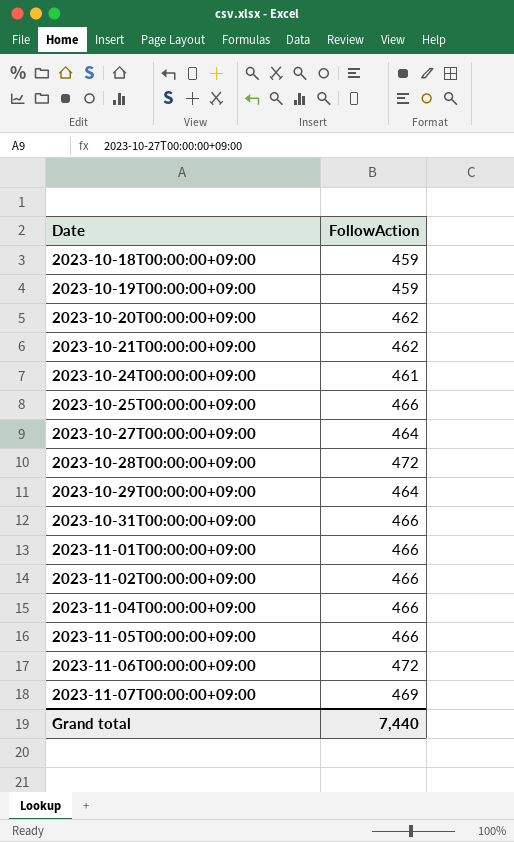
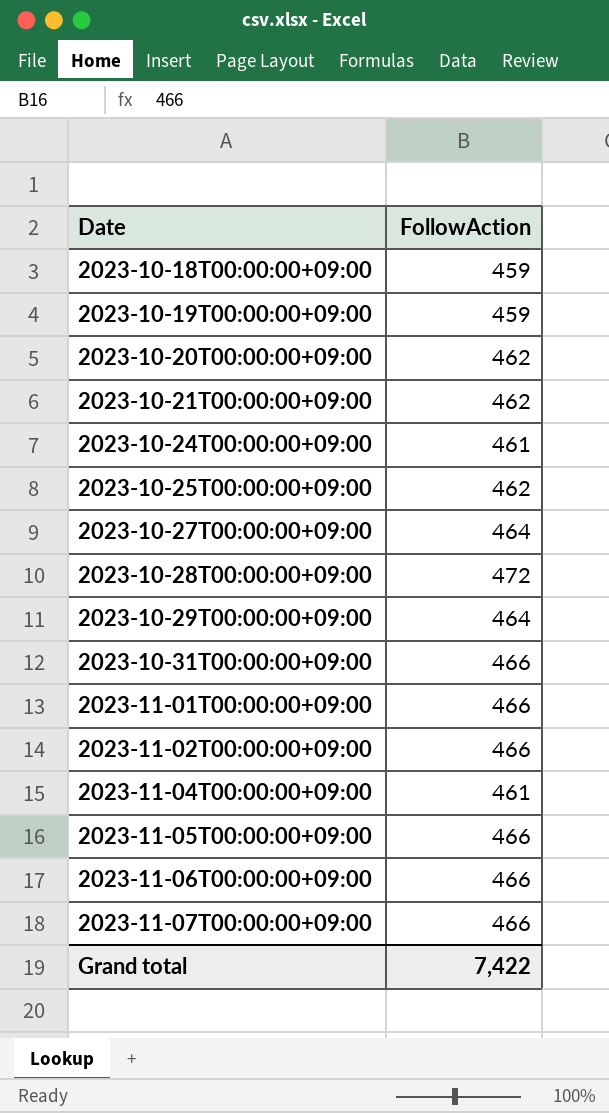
2023-10-25T00:00:00+09:00 | FollowAction: 466 -> 462
2023-11-04T00:00:00+09:00 | FollowAction: 466 -> 461
2023-11-06T00:00:00+09:00 | FollowAction: 472 -> 466
2023-11-07T00:00:00+09:00 | FollowAction: 469 -> 466
Grand total | FollowAction: 7,440 -> 7,422

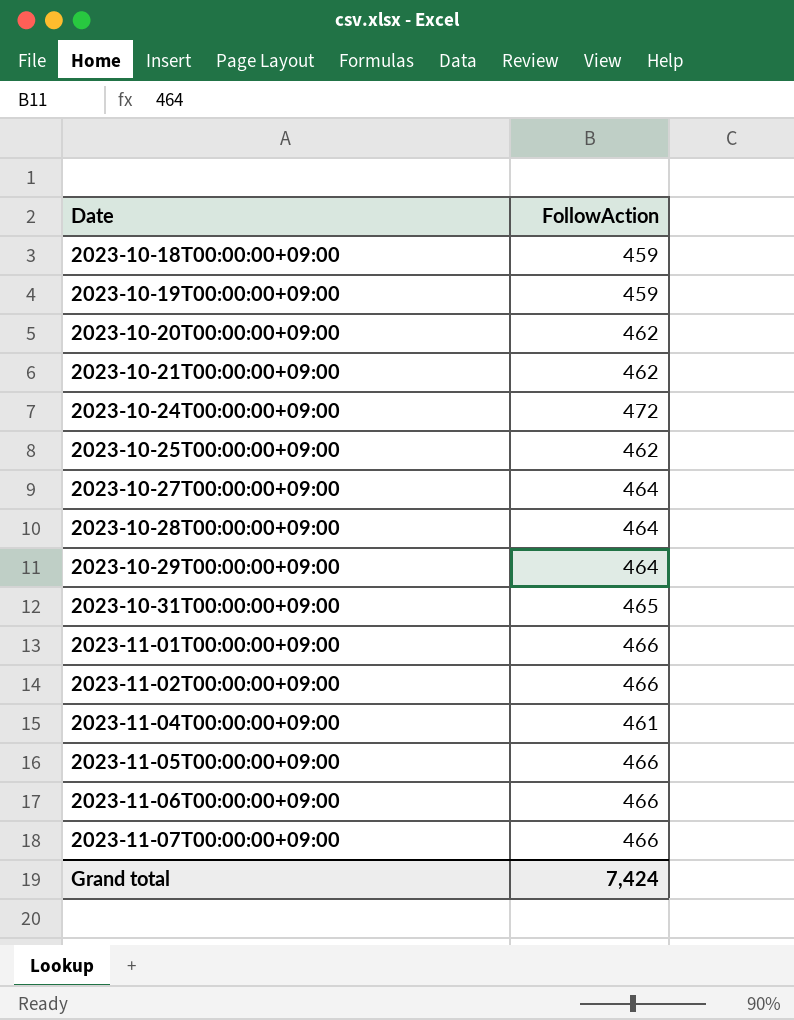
2023-10-24T00:00:00+09:00 | FollowAction: 461 -> 472
2023-10-28T00:00:00+09:00 | FollowAction: 472 -> 464
2023-10-31T00:00:00+09:00 | FollowAction: 466 -> 465
Grand total | FollowAction: 7,422 -> 7,424

